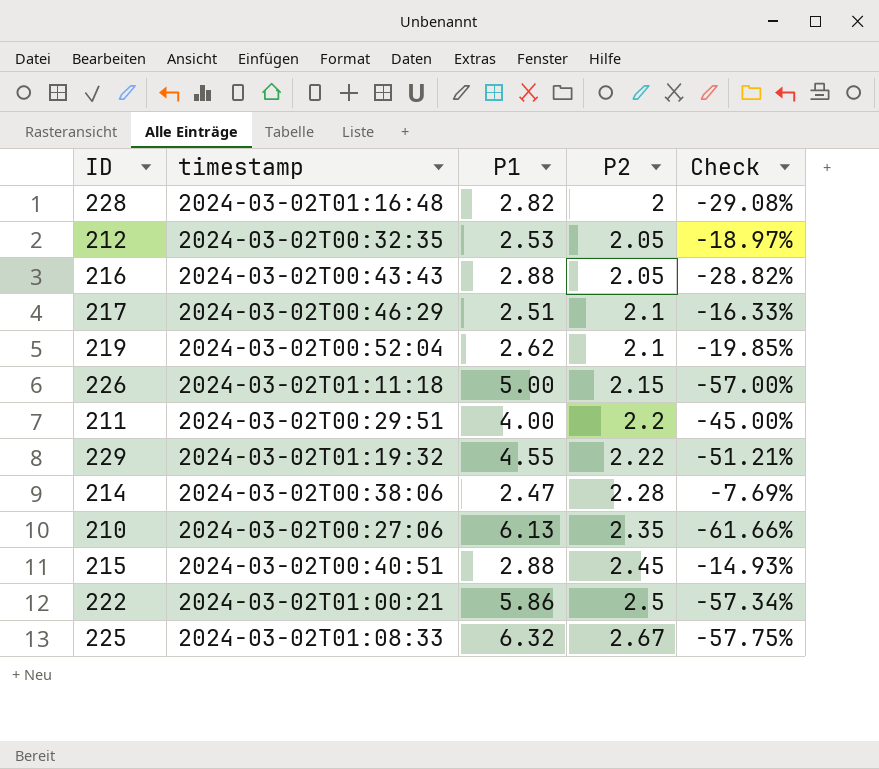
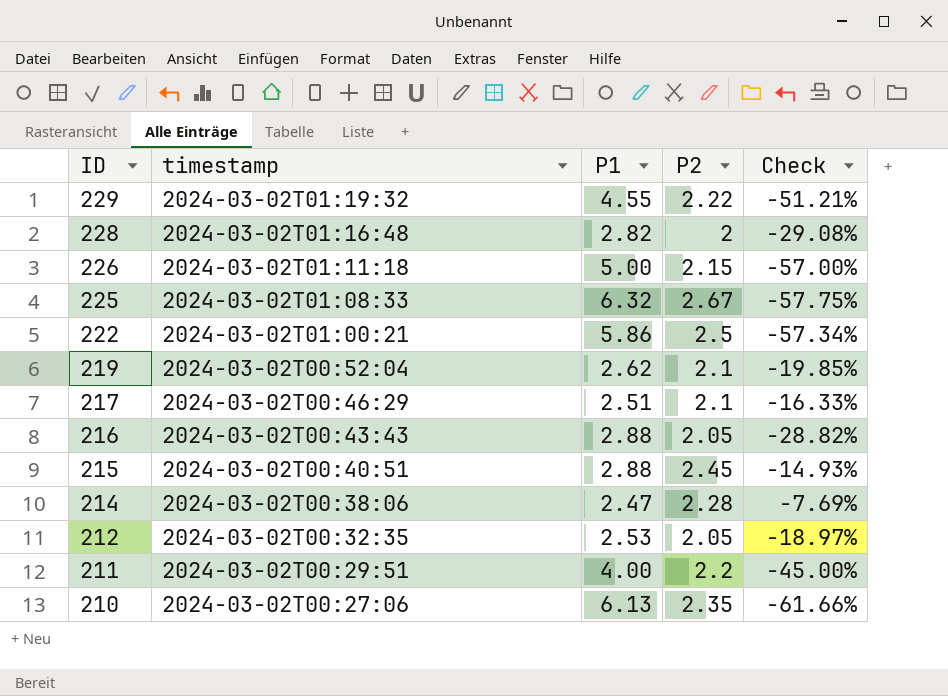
row order: P2 ascending -> ID descending

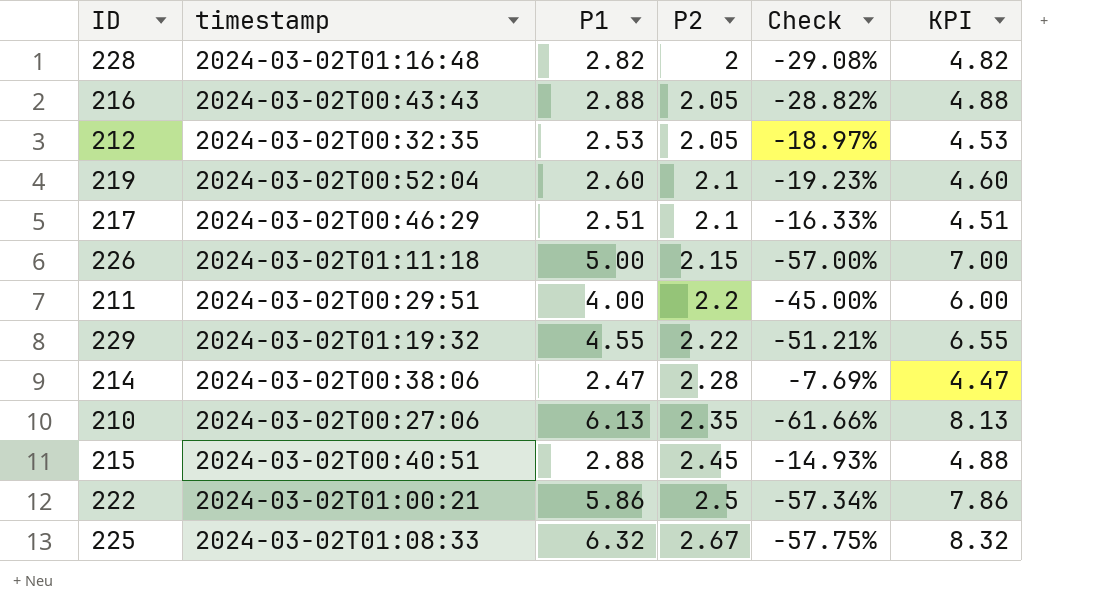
row order: ID descending -> P2 ascending
column KPI | formula: none -> [P1] + 2
219 | P1: 2.62 -> 2.60
219 | Check: -19.85% -> -19.23%

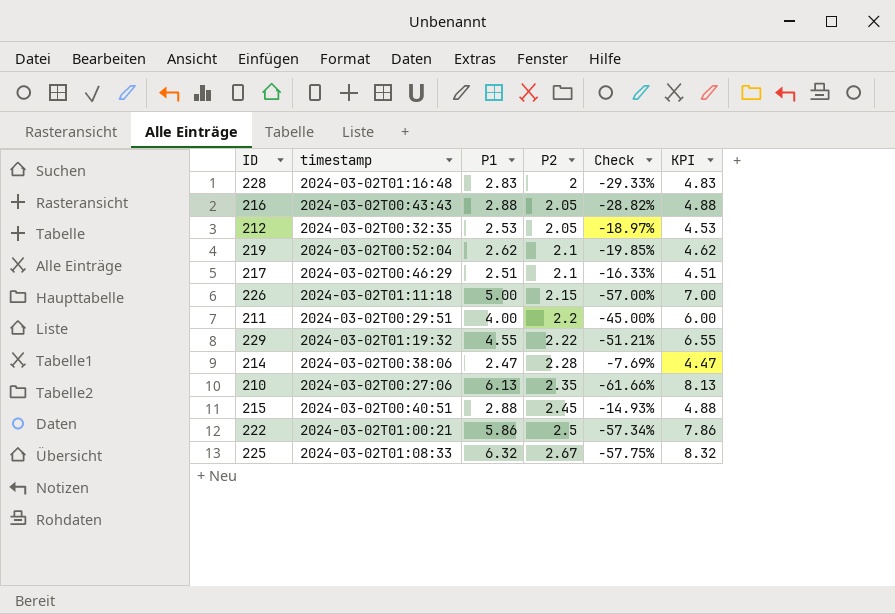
228 | P1: 2.82 -> 2.83
228 | Check: -29.08% -> -29.33%
228 | KPI: 4.82 -> 4.83
219 | P1: 2.60 -> 2.62
219 | Check: -19.23% -> -19.85%
219 | KPI: 4.60 -> 4.62

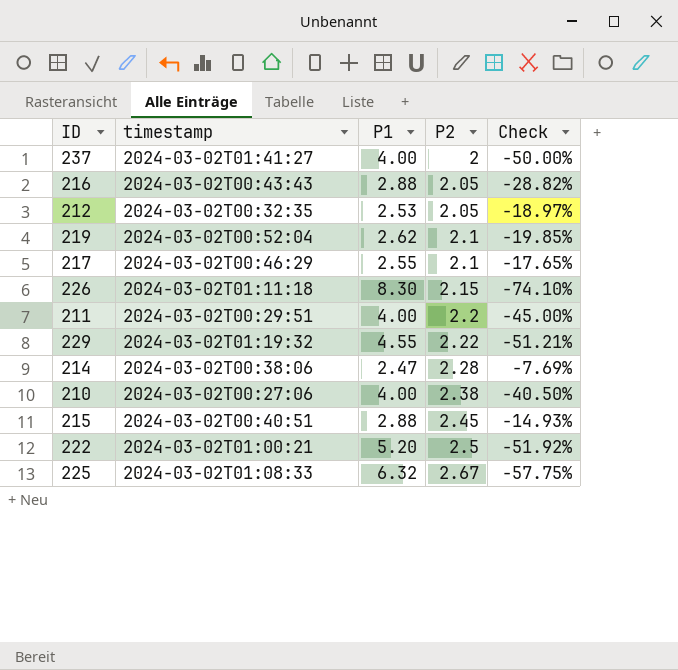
column KPI | formula: [P1] + 2 -> none
row 228: 2024-03-02T01:16:48 | 2.83 | 2 | -29.33% | 4.83 -> none
row 237: none -> 2024-03-02T01:41:27 | 4.00 | 2 | -50.00%
217 | P1: 2.51 -> 2.55
217 | Check: -16.33% -> -17.65%
226 | P1: 5.00 -> 8.30
226 | Check: -57.00% -> -74.10%
210 | P1: 6.13 -> 4.00
210 | P2: 2.35 -> 2.38
210 | Check: -61.66% -> -40.50%
222 | P1: 5.86 -> 5.20
222 | Check: -57.34% -> -51.92%

